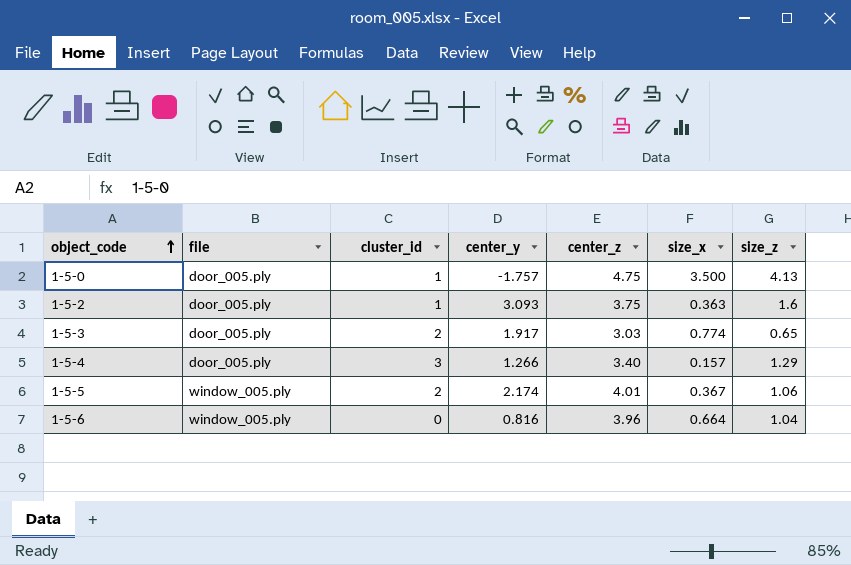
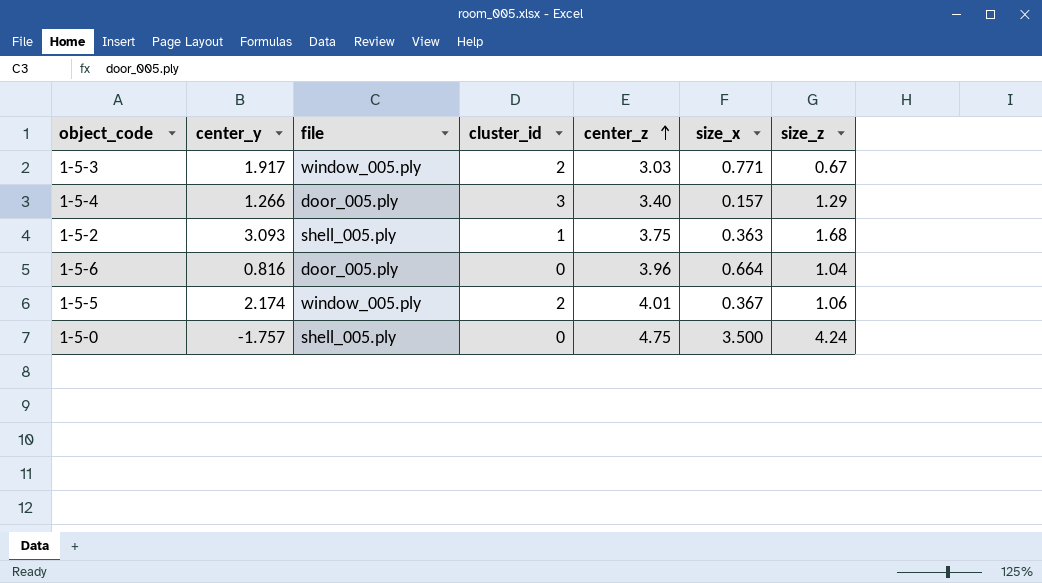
row order: object_code ascending -> center_z ascending
column center_y | position: 4 -> 2
1-5-3 | file: door_005.ply -> window_005.ply
1-5-3 | size_x: 0.774 -> 0.771
1-5-3 | size_z: 0.65 -> 0.67
1-5-2 | file: door_005.ply -> shell_005.ply
1-5-2 | size_z: 1.6 -> 1.68
1-5-6 | file: window_005.ply -> door_005.ply
1-5-0 | file: door_005.ply -> shell_005.ply
1-5-0 | cluster_id: 1 -> 0
1-5-0 | size_z: 4.13 -> 4.24

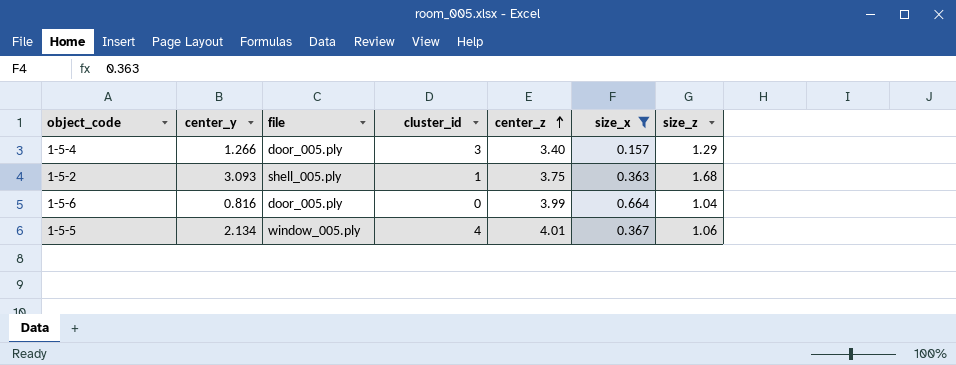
filter: none -> size_x <= 0.664
1-5-6 | center_z: 3.96 -> 3.99
1-5-5 | center_y: 2.174 -> 2.134
1-5-5 | cluster_id: 2 -> 4

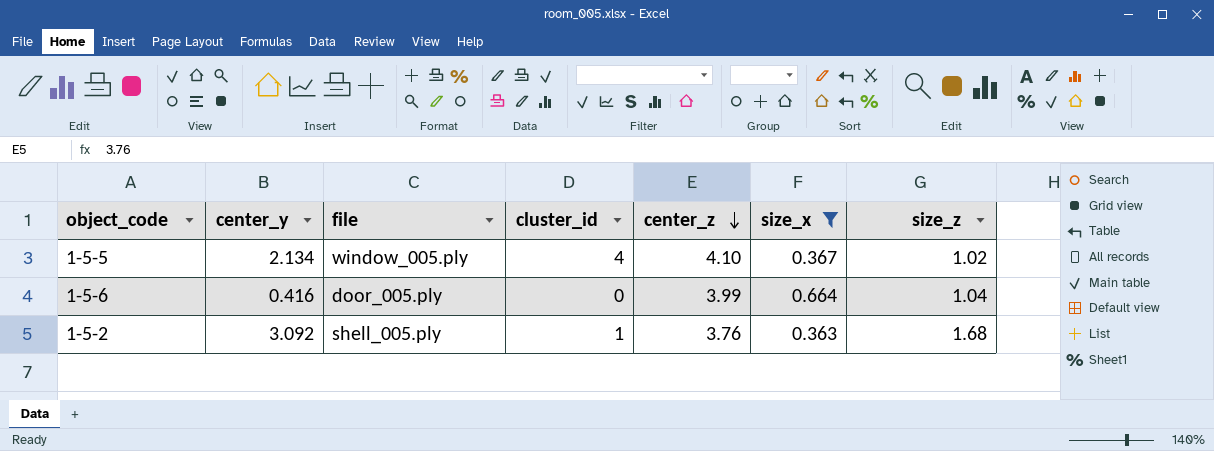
row order: center_z ascending -> center_z descending
row 1-5-4: 1.266 | door_005.ply | 3 | 3.40 | 0.157 | 1.29 -> none
1-5-5 | center_z: 4.01 -> 4.10
1-5-5 | size_z: 1.06 -> 1.02
1-5-6 | center_y: 0.816 -> 0.416
1-5-2 | center_y: 3.093 -> 3.092
1-5-2 | center_z: 3.75 -> 3.76

